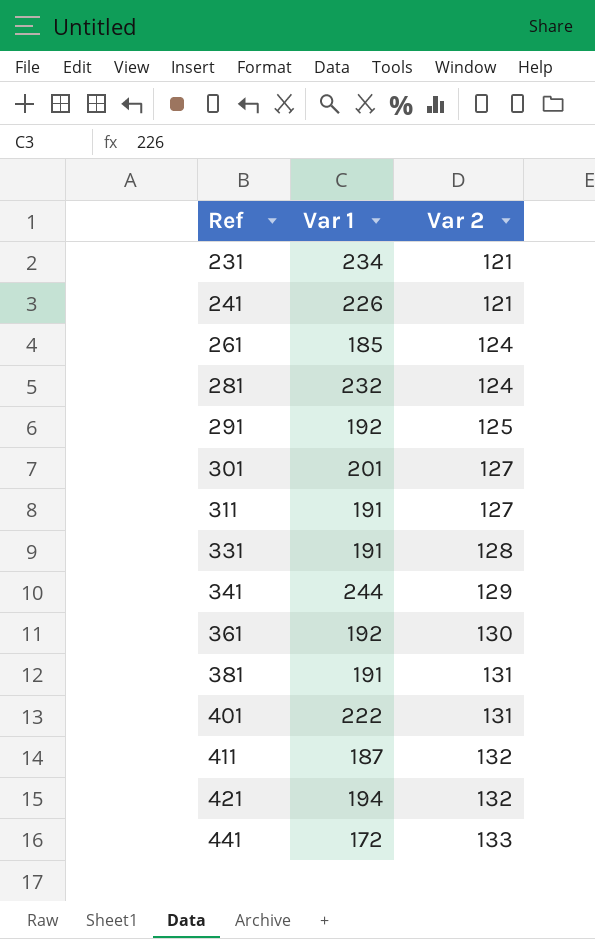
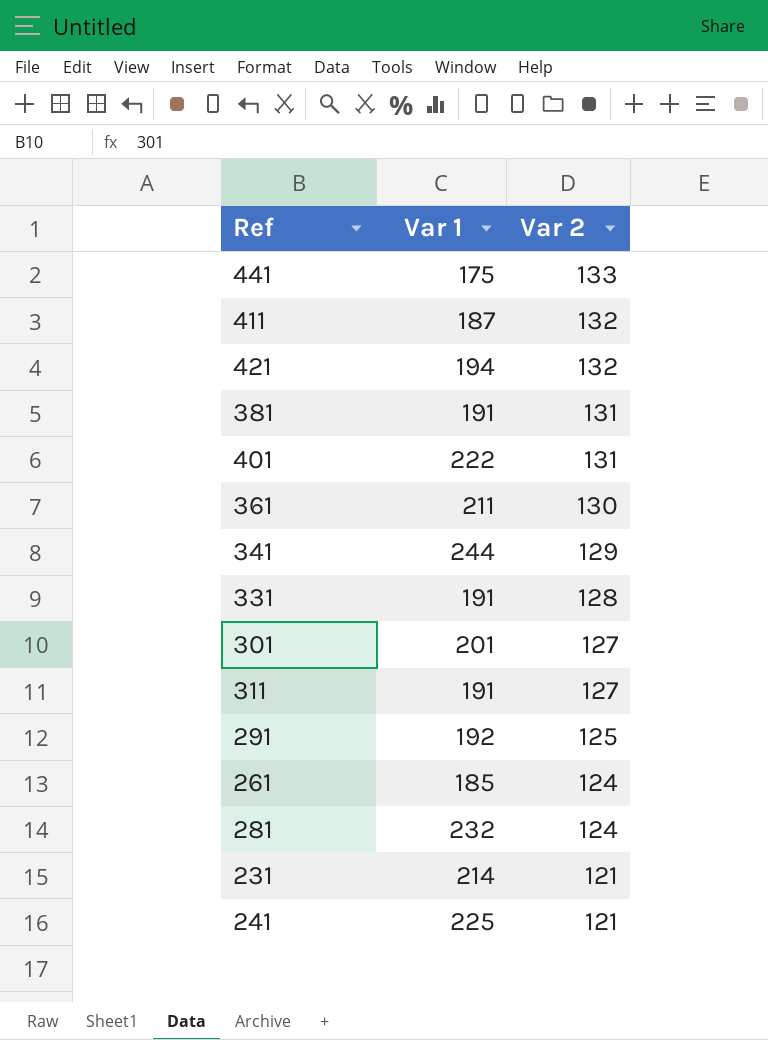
row order: Ref ascending -> Var 2 descending
441 | Var 1: 172 -> 175
361 | Var 1: 192 -> 211
231 | Var 1: 234 -> 214
241 | Var 1: 226 -> 225

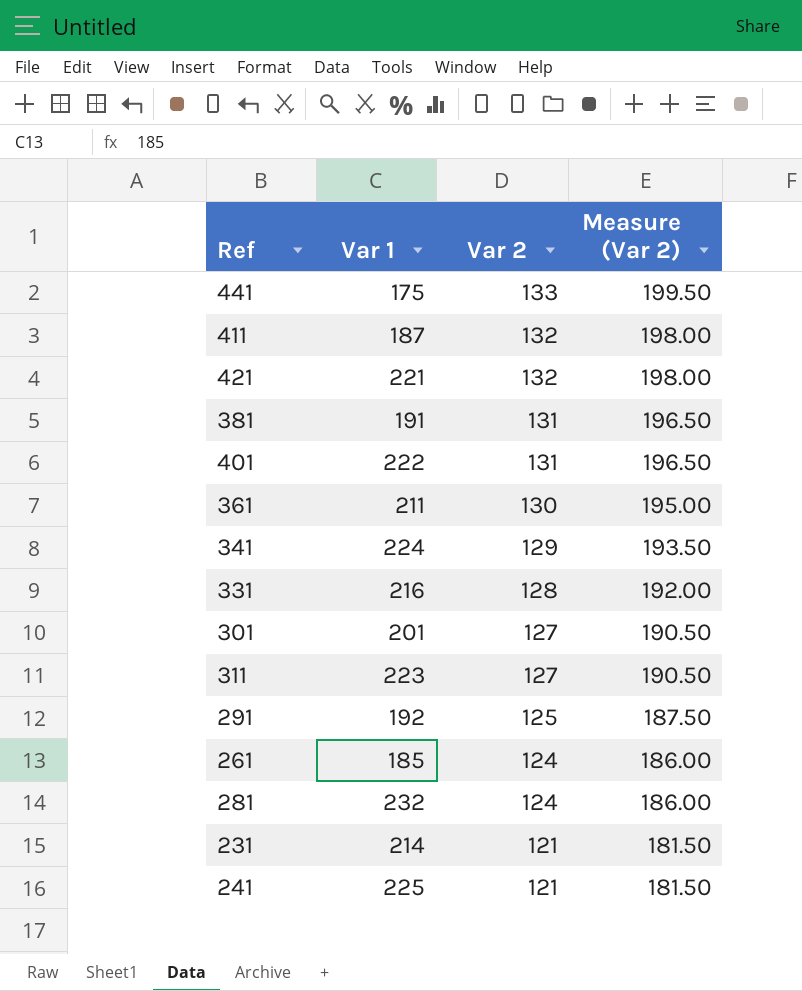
column Measure (Var 2) | formula: none -> [Var 2] * 1.5
421 | Var 1: 194 -> 221
341 | Var 1: 244 -> 224
331 | Var 1: 191 -> 216
311 | Var 1: 191 -> 223

